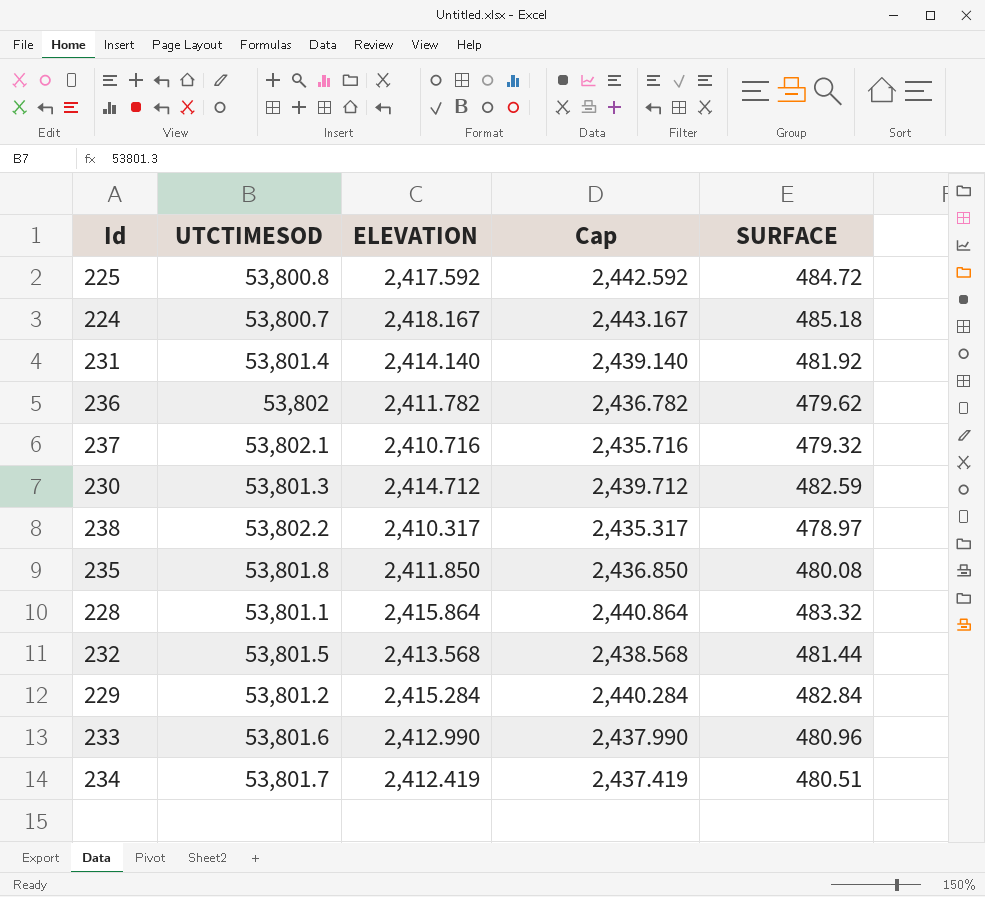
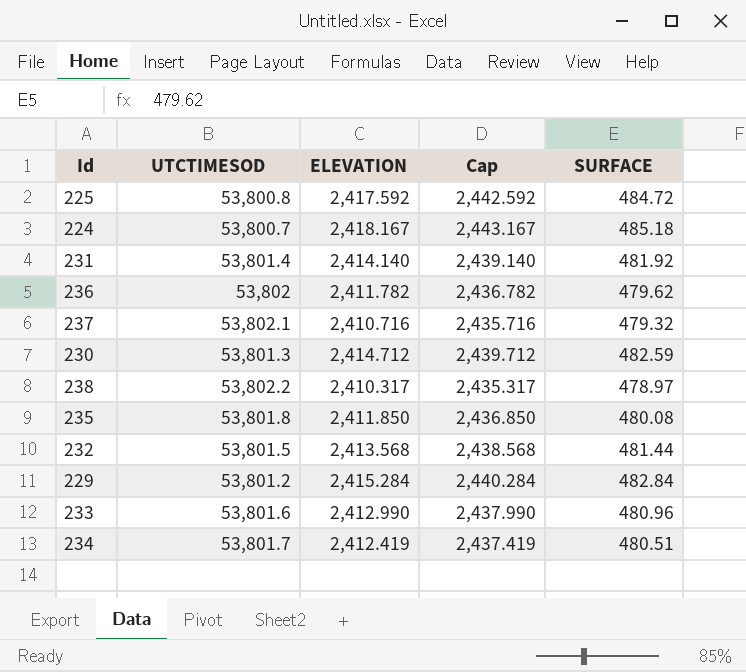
row 228: 53,801.1 | 2,415.864 | 2,440.864 | 483.32 -> none

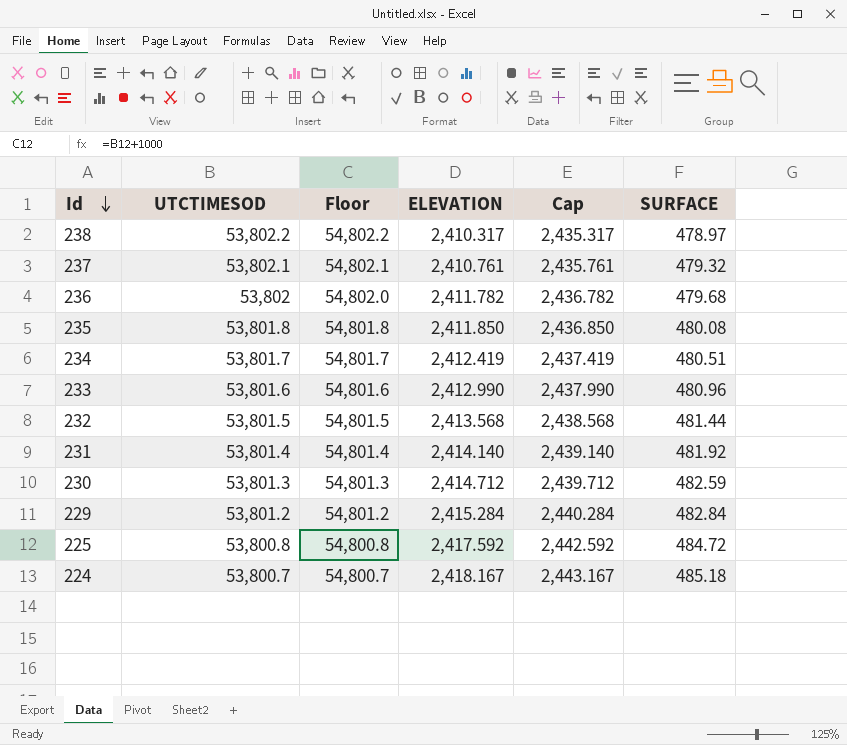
row order: none -> Id descending
column Floor | formula: none -> [UTCTIMESOD] + 1000
237 | ELEVATION: 2,410.716 -> 2,410.761
237 | Cap: 2,435.716 -> 2,435.761
236 | SURFACE: 479.62 -> 479.68

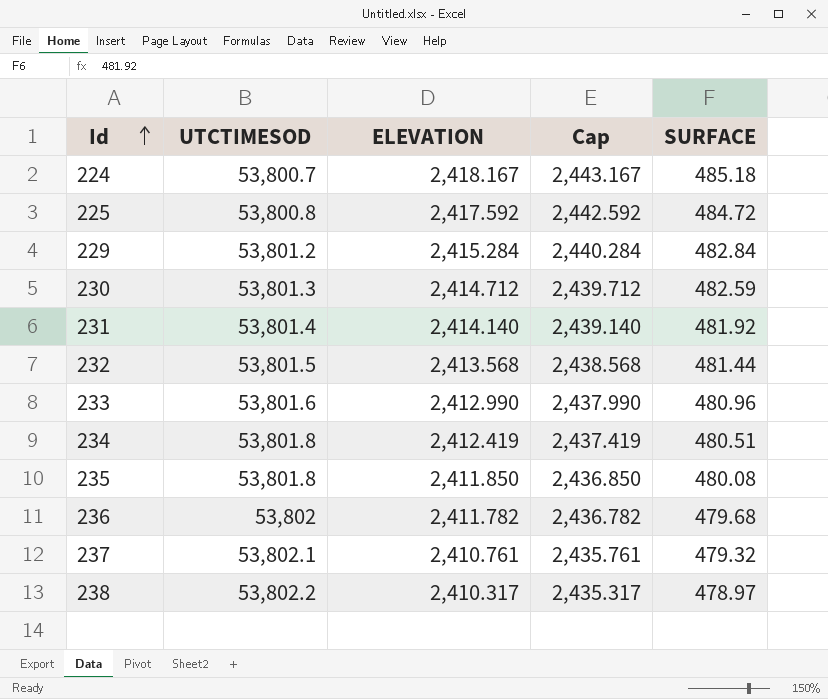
row order: Id descending -> Id ascending
column Floor | formula: [UTCTIMESOD] + 1000 -> none
234 | UTCTIMESOD: 53,801.7 -> 53,801.8

